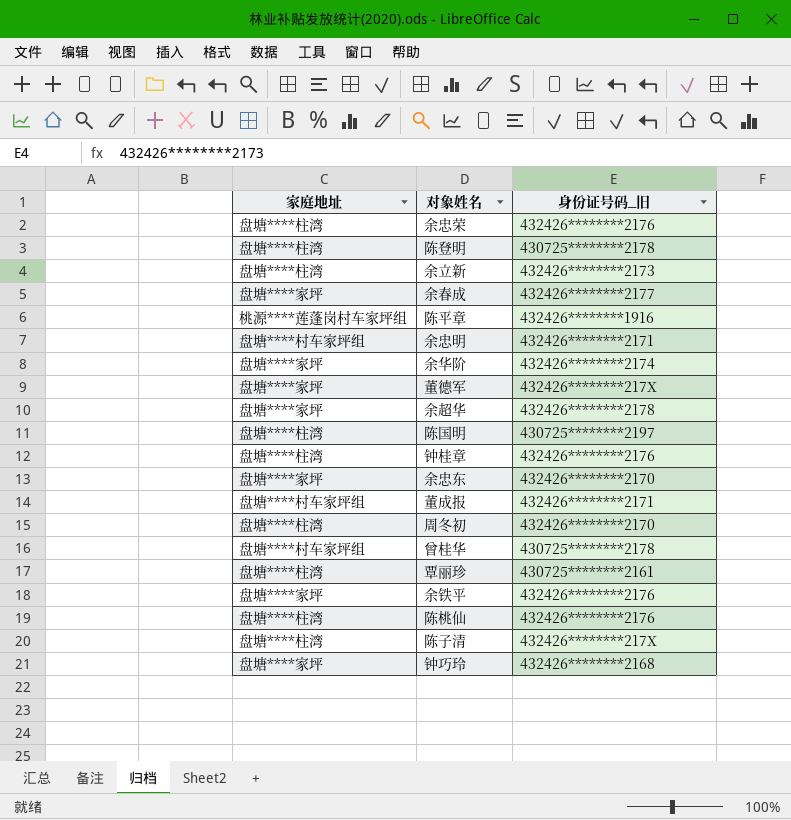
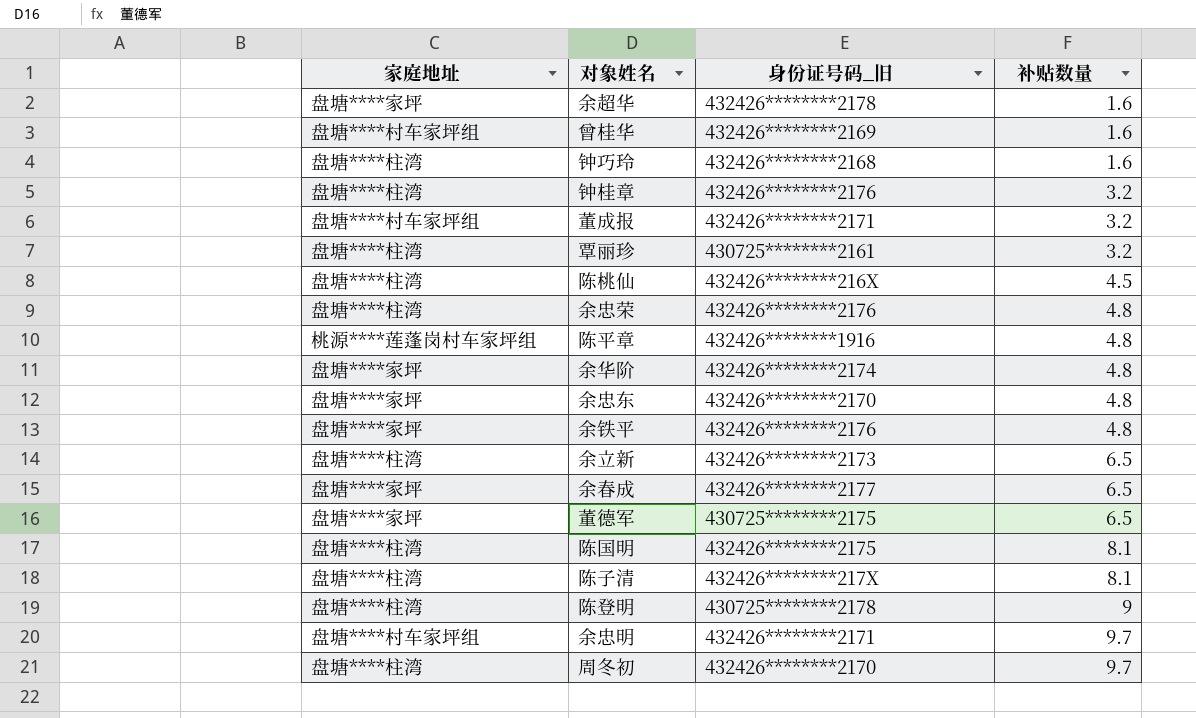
row order: none -> 补贴数量 ascending
column 补贴数量 | position: none -> 4
曾桂华 | 身份证号码_旧: 430725********2178 -> 432426********2169
钟巧玲 | 家庭地址: 盘塘****家坪 -> 盘塘****柱湾
陈桃仙 | 身份证号码_旧: 432426********2176 -> 432426********216X
董德军 | 身份证号码_旧: 432426********217X -> 430725********2175
陈国明 | 身份证号码_旧: 430725********2197 -> 432426********2175

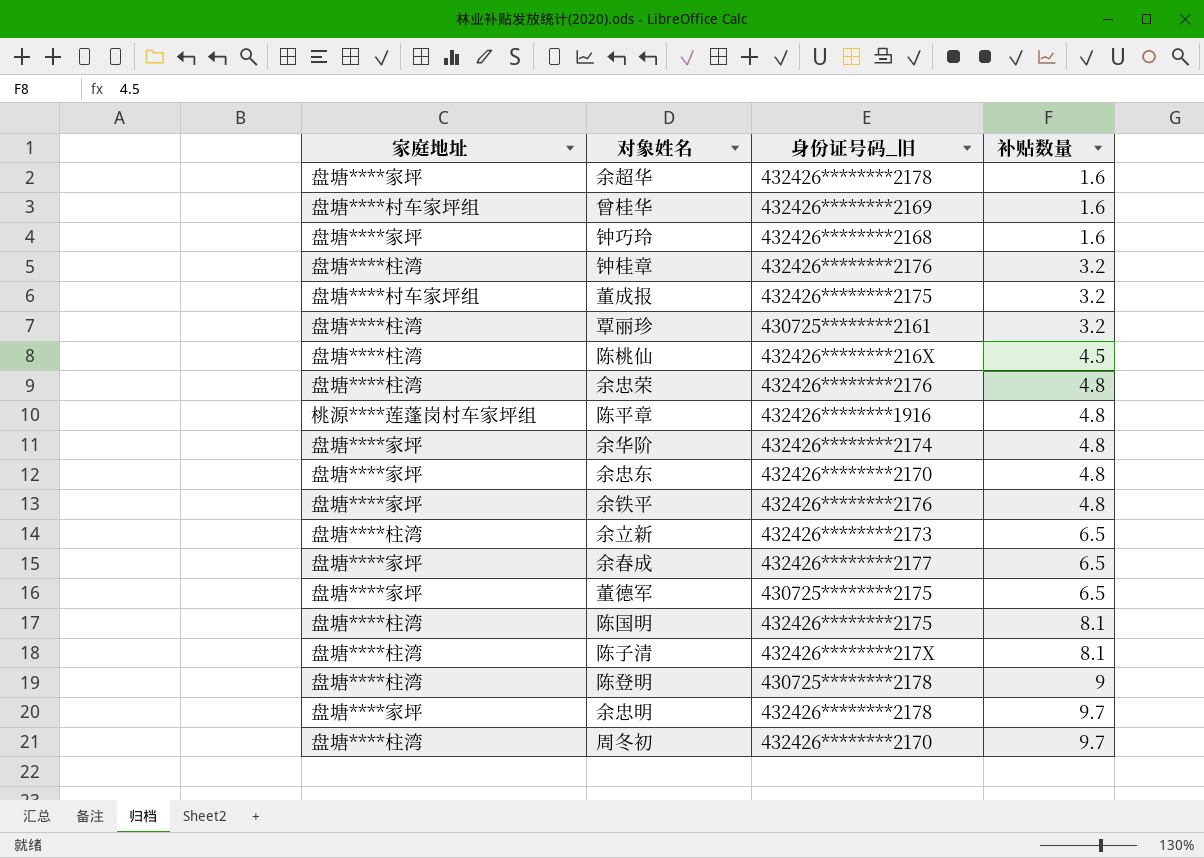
钟巧玲 | 家庭地址: 盘塘****柱湾 -> 盘塘****家坪
董成报 | 身份证号码_旧: 432426********2171 -> 432426********2175
余忠明 | 家庭地址: 盘塘****村车家坪组 -> 盘塘****家坪
余忠明 | 身份证号码_旧: 432426********2171 -> 432426********2178

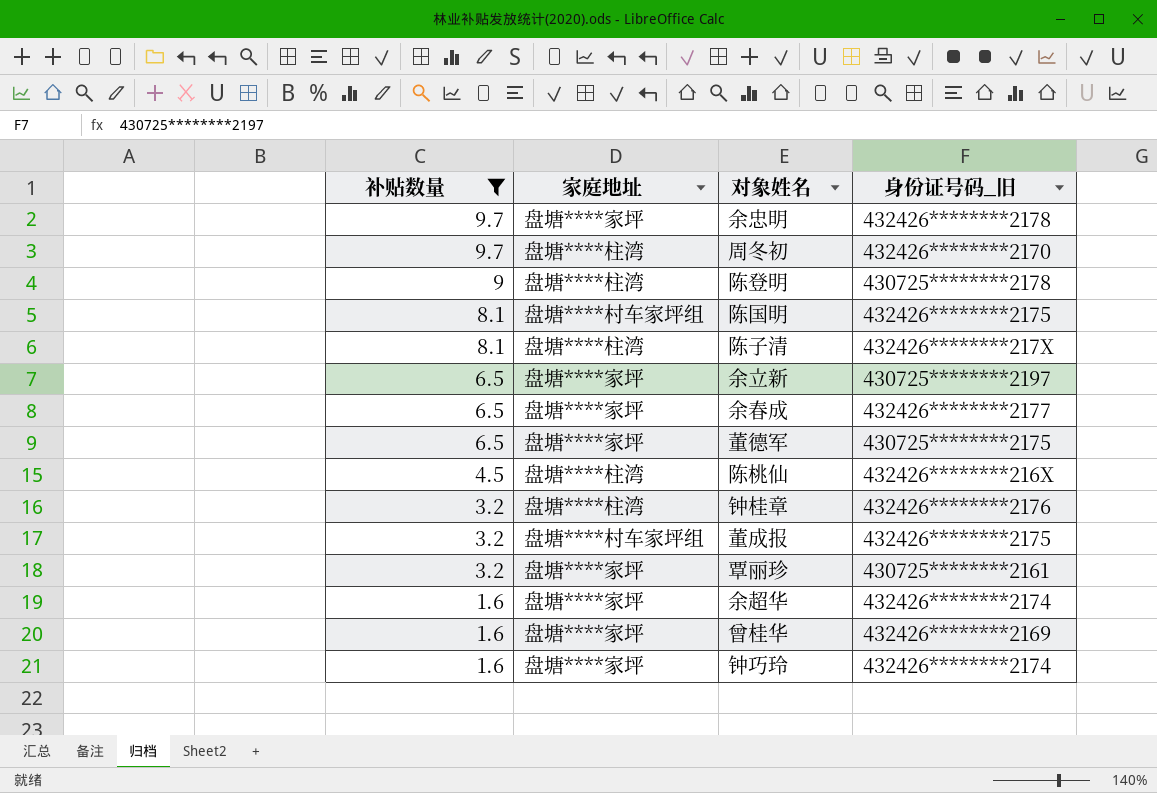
filter: none -> 补贴数量 != 4.8
row order: 补贴数量 ascending -> 补贴数量 descending
column 补贴数量 | position: 4 -> 1
陈国明 | 家庭地址: 盘塘****柱湾 -> 盘塘****村车家坪组
余立新 | 家庭地址: 盘塘****柱湾 -> 盘塘****家坪
余立新 | 身份证号码_旧: 432426********2173 -> 430725********2197
覃丽珍 | 家庭地址: 盘塘****柱湾 -> 盘塘****家坪
余超华 | 身份证号码_旧: 432426********2178 -> 432426********2174
曾桂华 | 家庭地址: 盘塘****村车家坪组 -> 盘塘****家坪
钟巧玲 | 身份证号码_旧: 432426********2168 -> 432426********2174

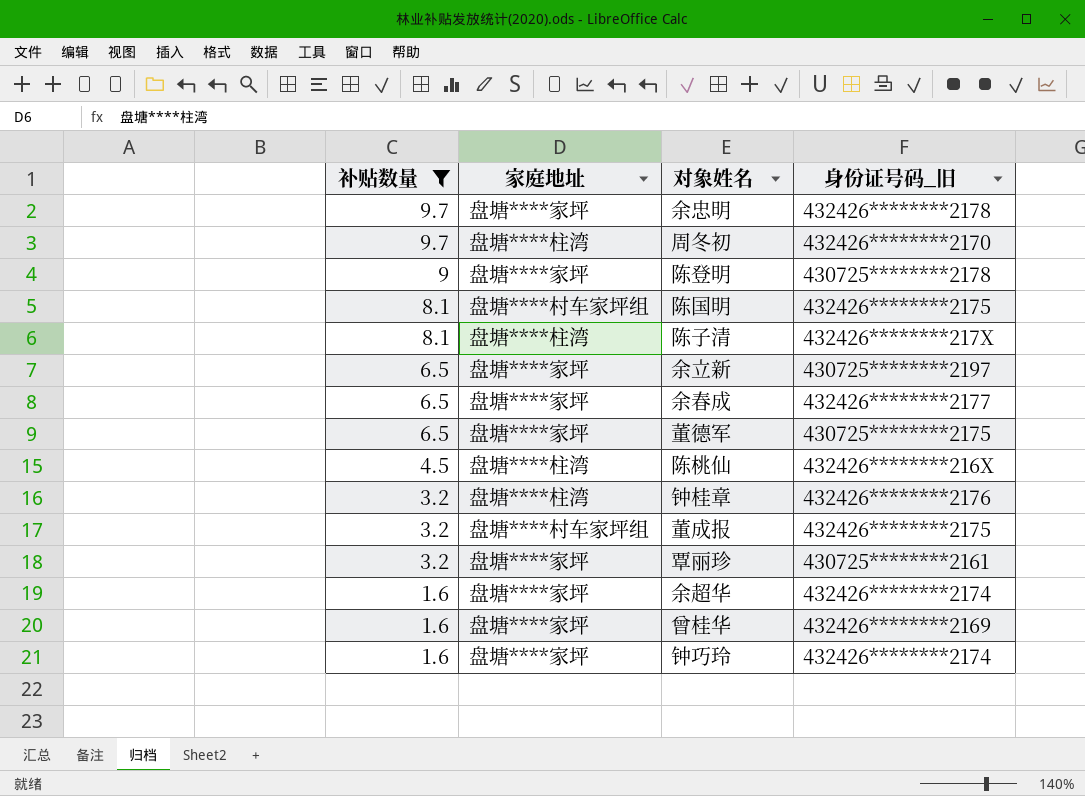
陈登明 | 家庭地址: 盘塘****柱湾 -> 盘塘****家坪

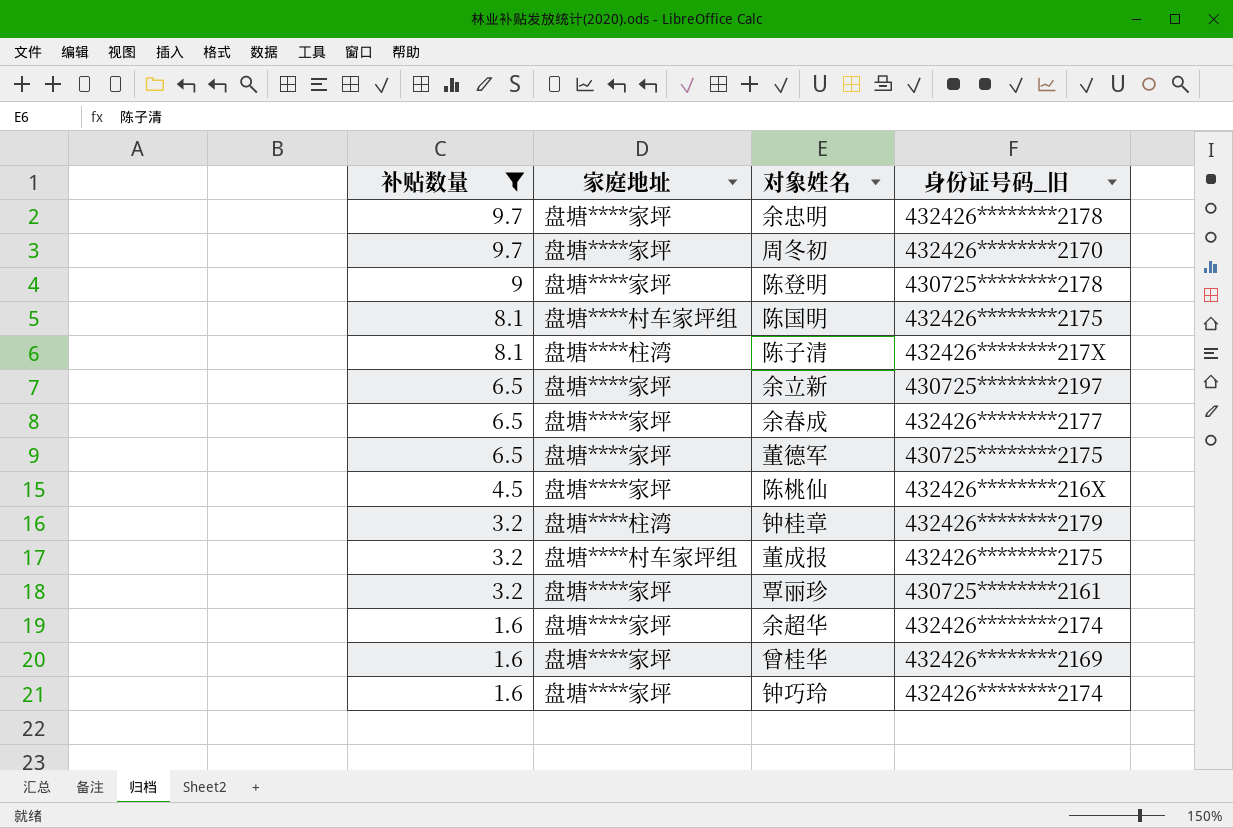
周冬初 | 家庭地址: 盘塘****柱湾 -> 盘塘****家坪
陈桃仙 | 家庭地址: 盘塘****柱湾 -> 盘塘****家坪
钟桂章 | 身份证号码_旧: 432426********2176 -> 432426********2179

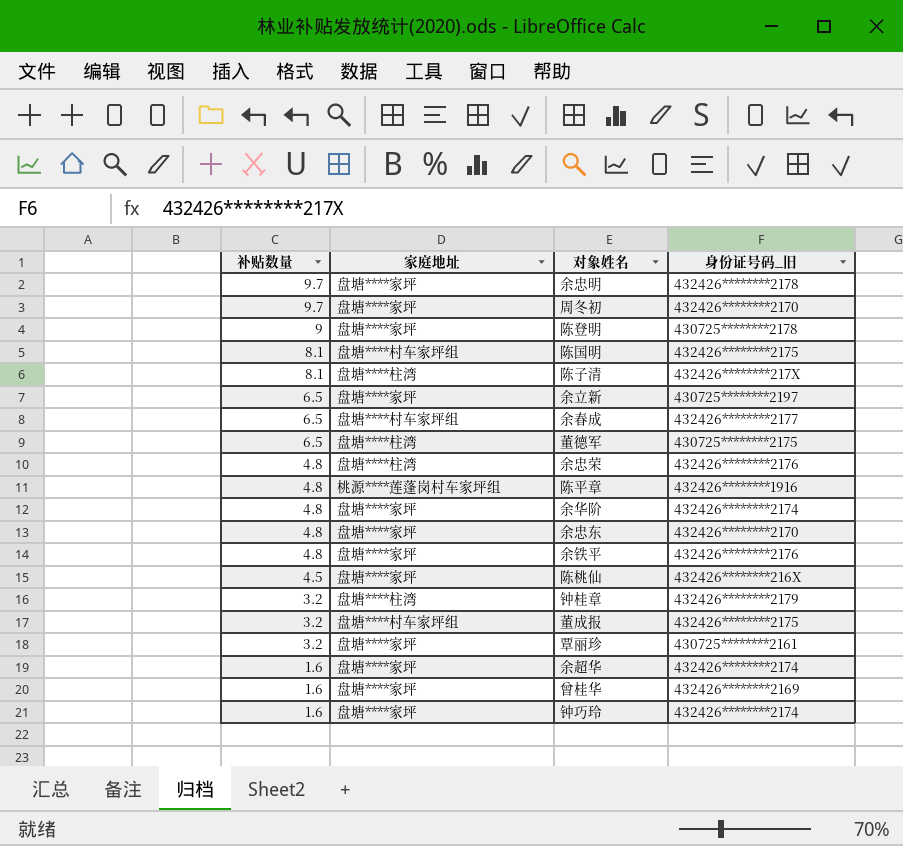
filter: 补贴数量 != 4.8 -> none
余春成 | 家庭地址: 盘塘****家坪 -> 盘塘****村车家坪组
董德军 | 家庭地址: 盘塘****家坪 -> 盘塘****柱湾

